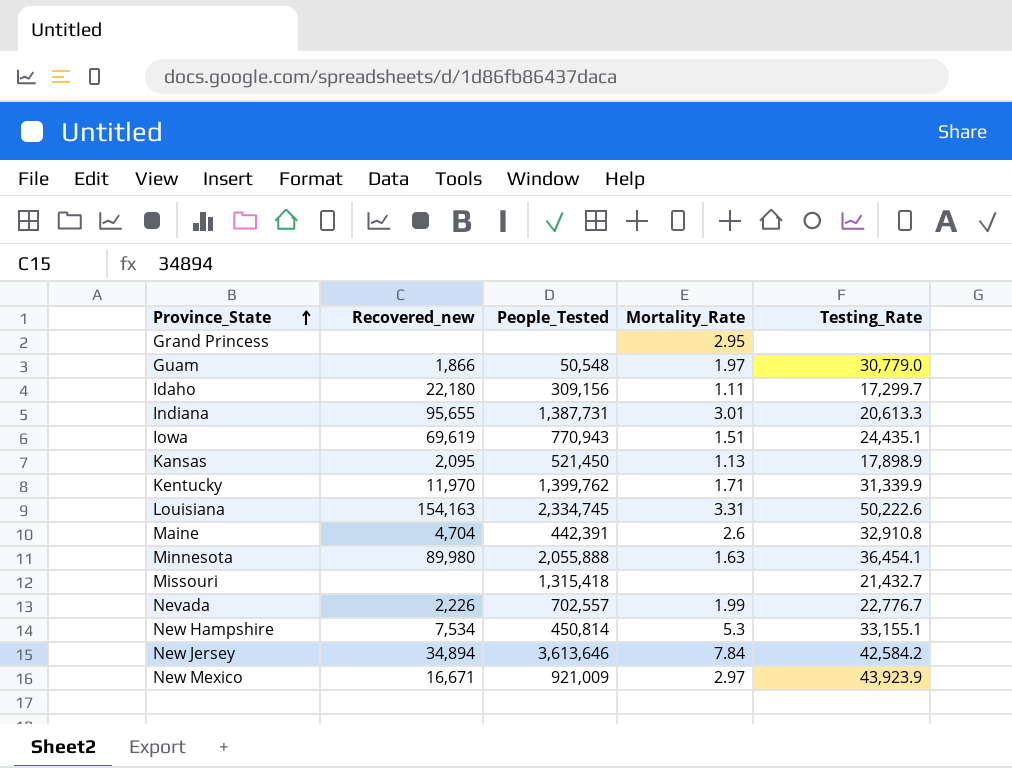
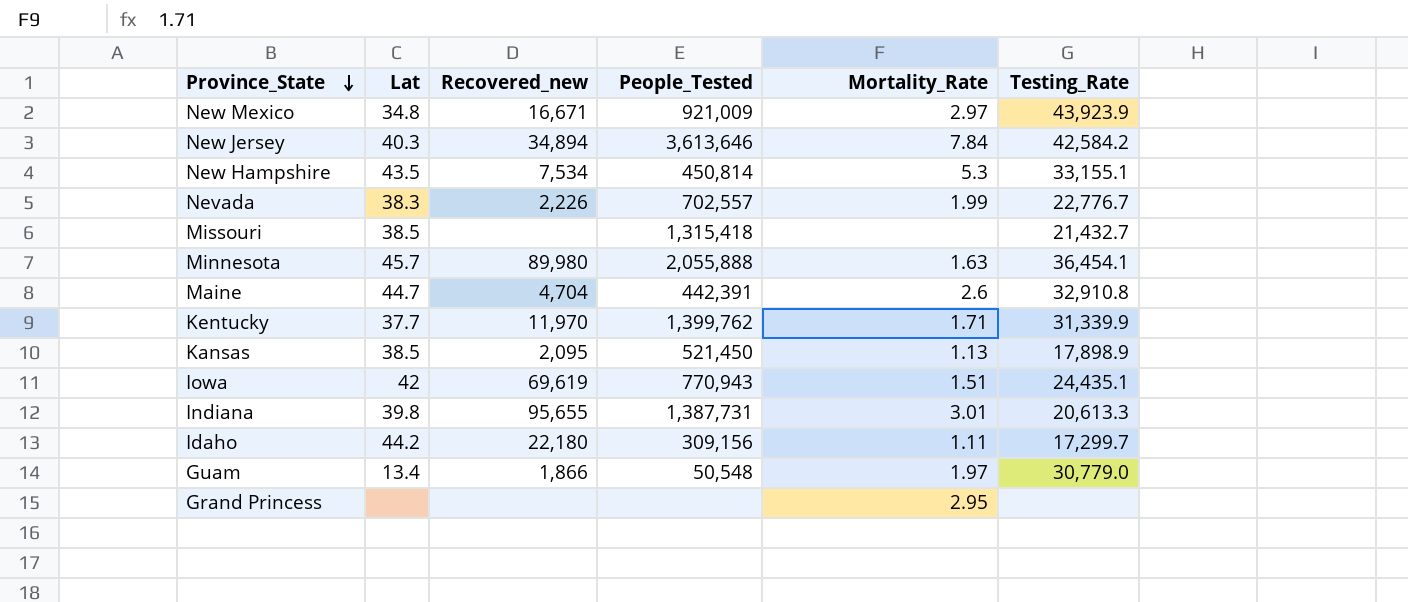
row order: Province_State ascending -> Province_State descending
column Lat | position: none -> 2
row Louisiana: 154,163 | 2,334,745 | 3.31 | 50,222.6 -> none

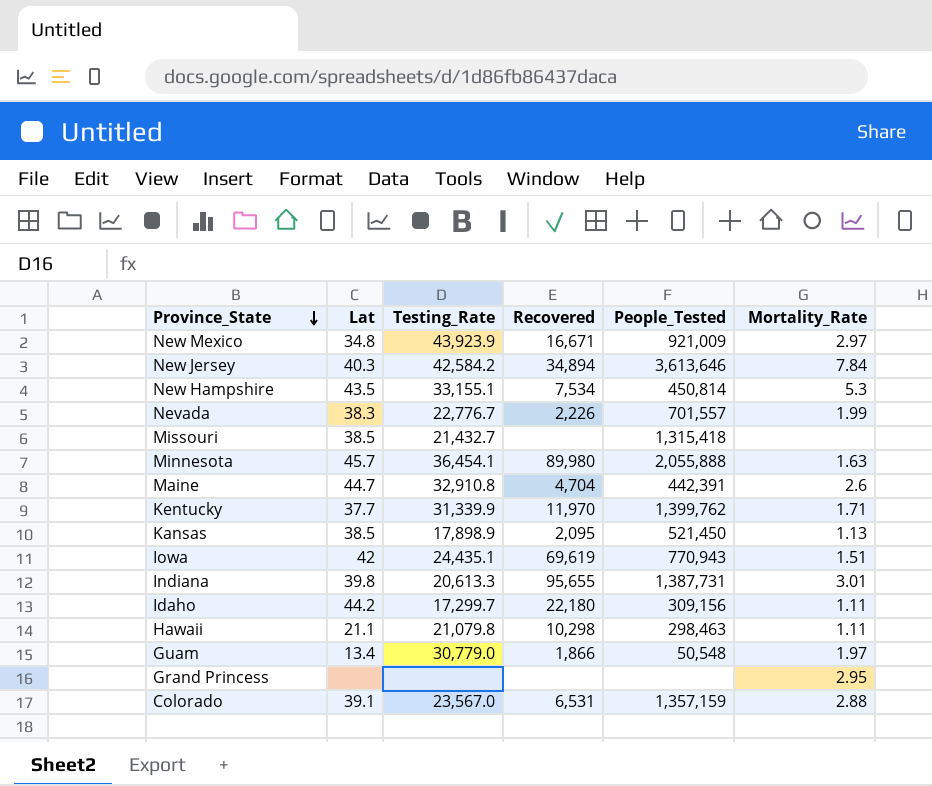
column Testing_Rate | position: 6 -> 3
column name: Recovered_new -> Recovered
Nevada | People_Tested: 702,557 -> 701,557
row Hawaii: none -> 21.1 | 21,079.8 | 10,298 | 298,463 | 1.11
row Colorado: none -> 39.1 | 23,567.0 | 6,531 | 1,357,159 | 2.88

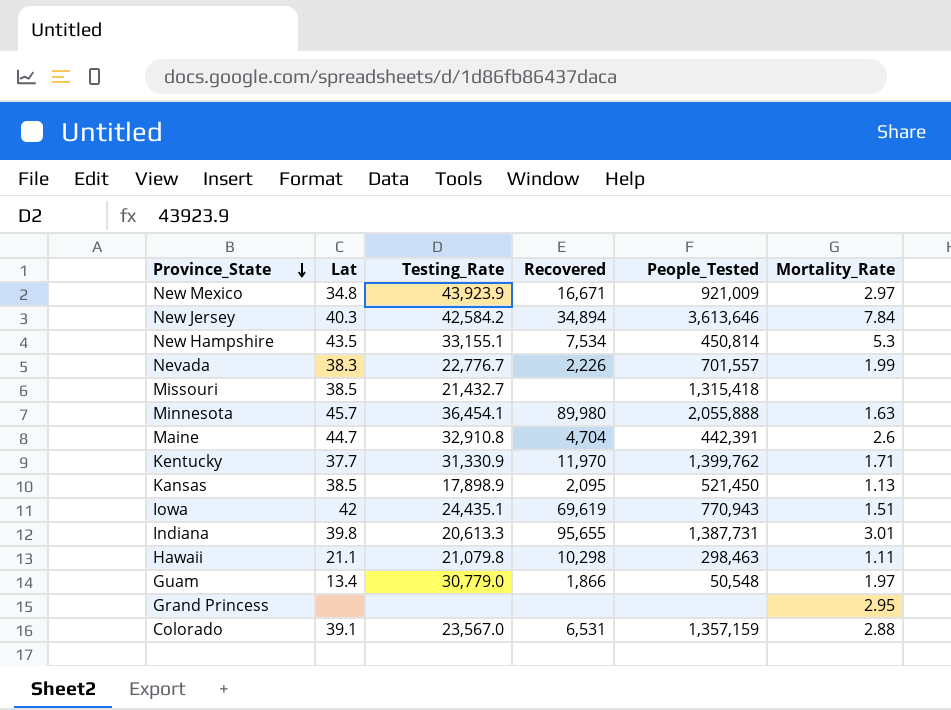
row Idaho: 44.2 | 17,299.7 | 22,180 | 309,156 | 1.11 -> none
Kentucky | Testing_Rate: 31,339.9 -> 31,330.9

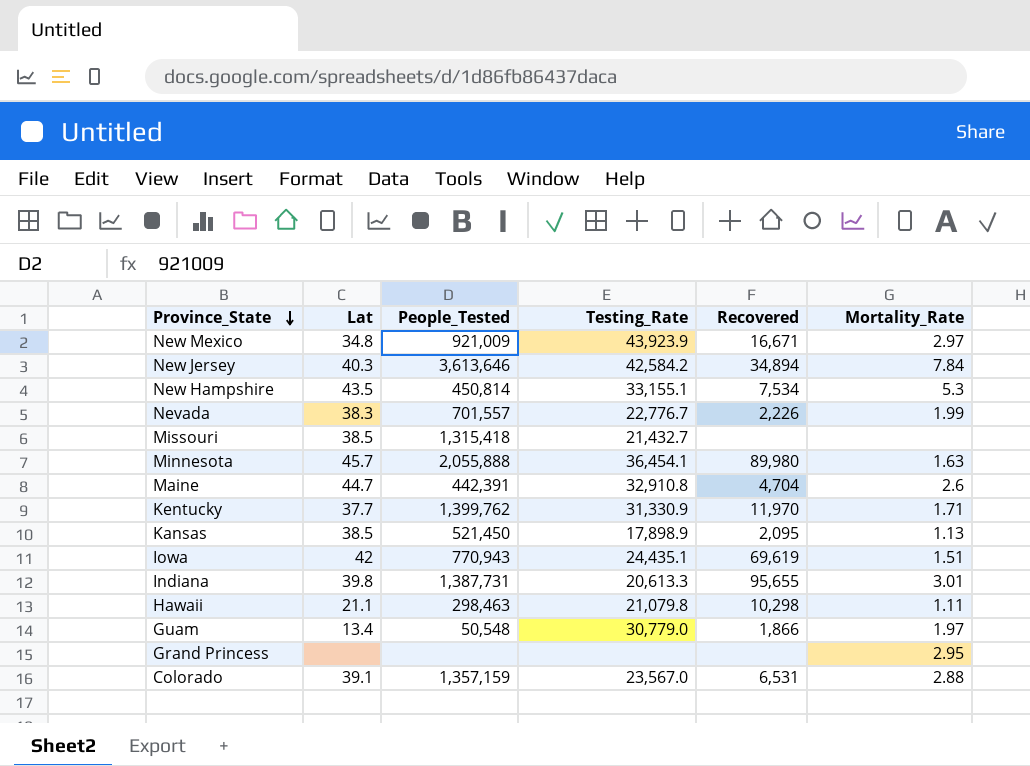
column People_Tested | position: 5 -> 3

